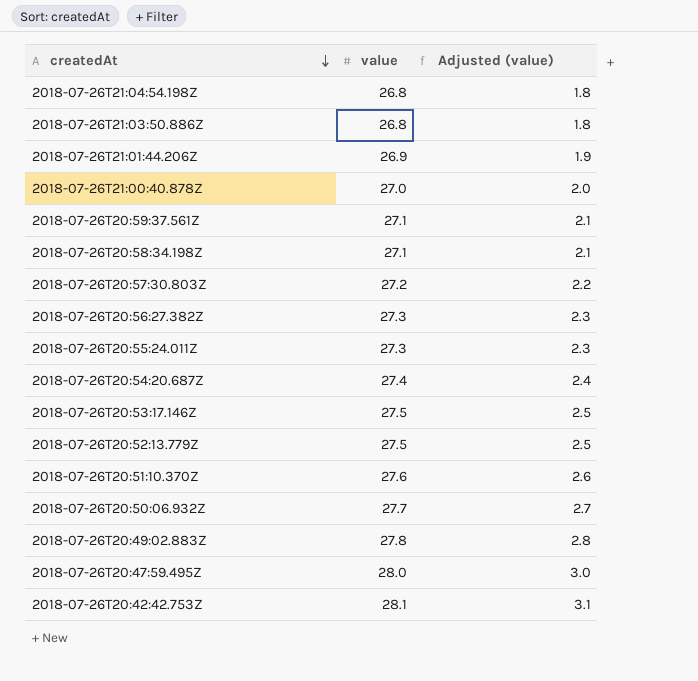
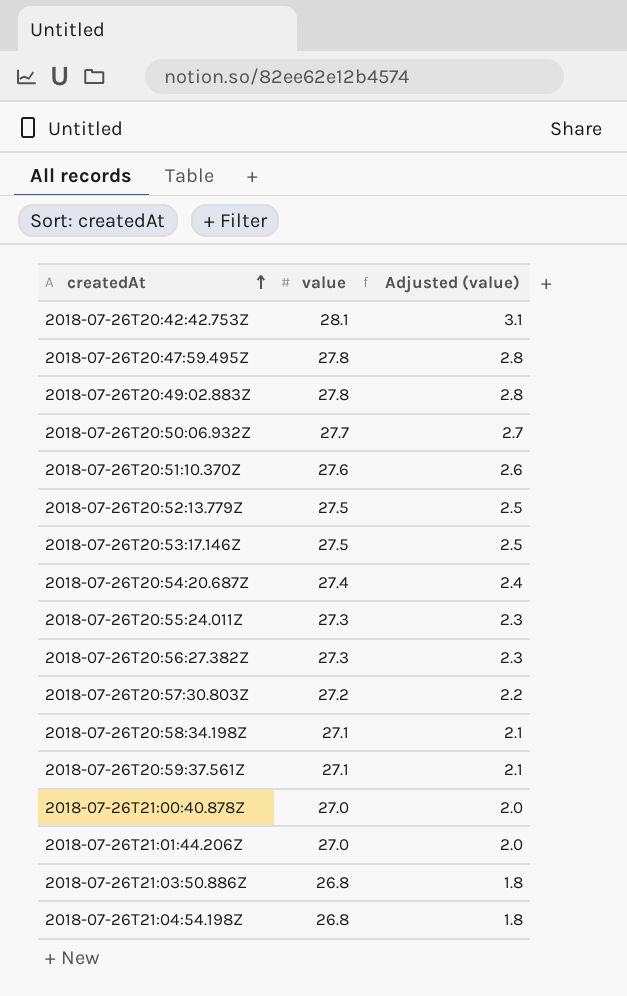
row order: createdAt descending -> createdAt ascending
2018-07-26T20:47:59.495Z | value: 28.0 -> 27.8
2018-07-26T20:47:59.495Z | Adjusted (value): 3.0 -> 2.8
2018-07-26T21:01:44.206Z | value: 26.9 -> 27.0
2018-07-26T21:01:44.206Z | Adjusted (value): 1.9 -> 2.0

